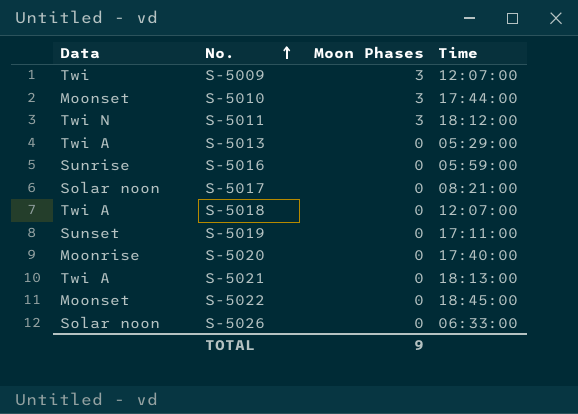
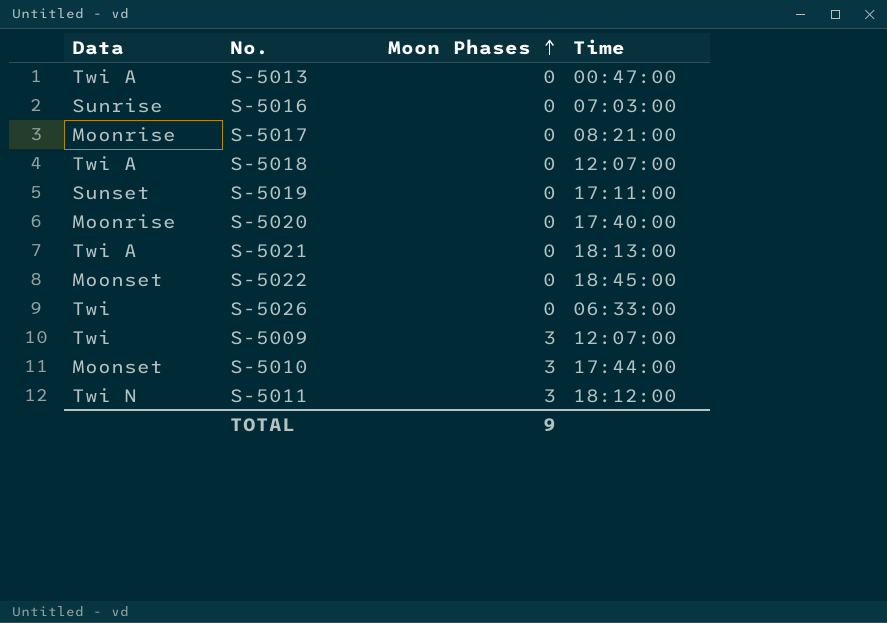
row order: No. ascending -> Moon Phases ascending
S-5013 | Time: 05:29:00 -> 00:47:00
S-5016 | Time: 05:59:00 -> 07:03:00
S-5017 | Data: Solar noon -> Moonrise
S-5026 | Data: Solar noon -> Twi

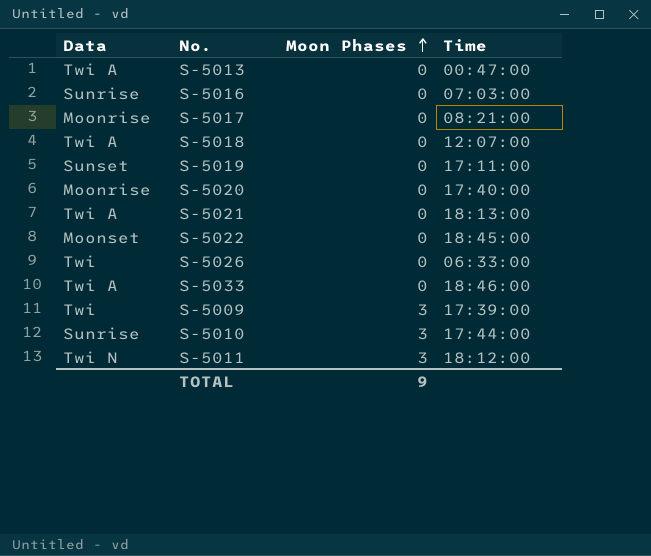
row S-5033: none -> Twi A | 0 | 18:46:00
S-5009 | Time: 12:07:00 -> 17:39:00
S-5010 | Data: Moonset -> Sunrise

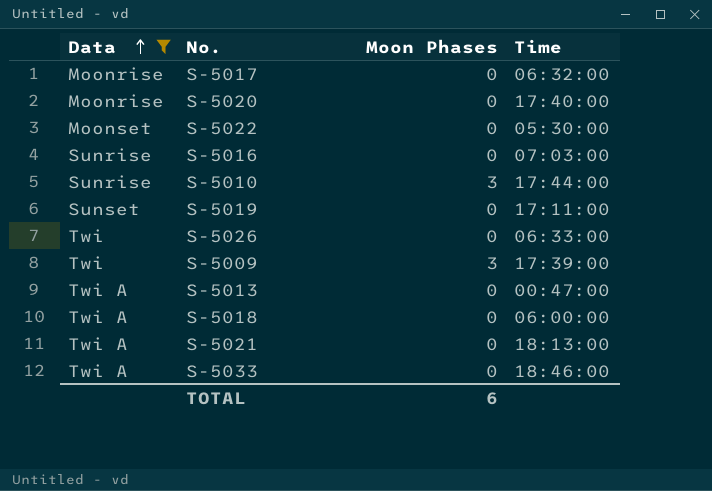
filter: none -> Data != Twi N
row order: Moon Phases ascending -> Data ascending
S-5017 | Time: 08:21:00 -> 06:32:00
S-5022 | Time: 18:45:00 -> 05:30:00
S-5018 | Time: 12:07:00 -> 06:00:00
TOTAL | Moon Phases: 9 -> 6

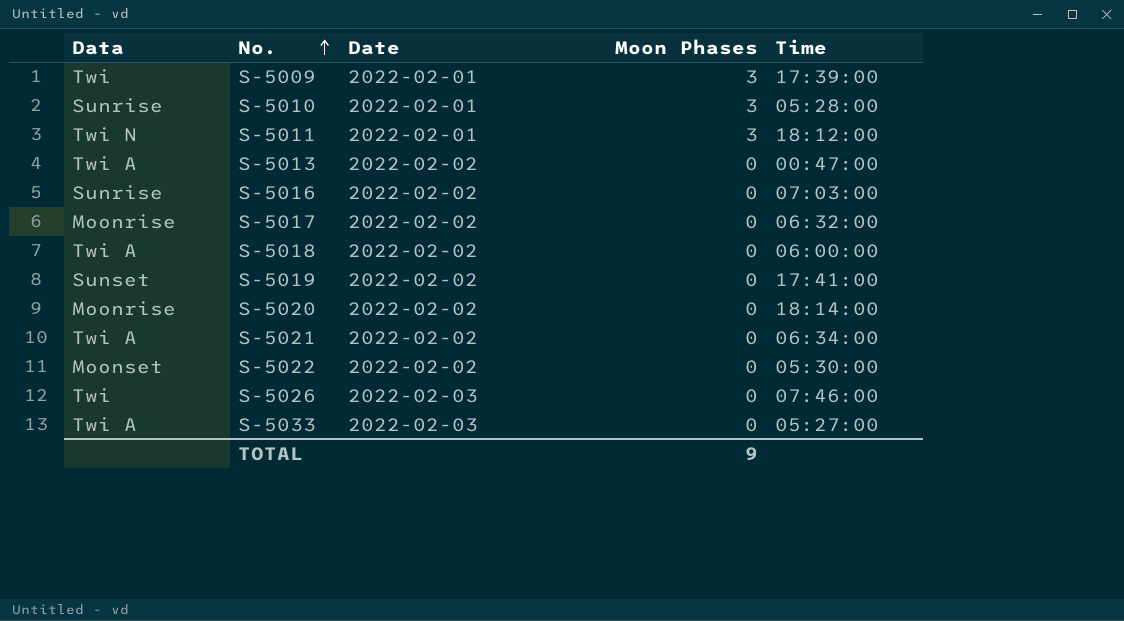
filter: Data != Twi N -> none
row order: Data ascending -> No. ascending
column Date | position: none -> 3
S-5010 | Time: 17:44:00 -> 05:28:00
S-5019 | Time: 17:11:00 -> 17:41:00
S-5020 | Time: 17:40:00 -> 18:14:00
S-5021 | Time: 18:13:00 -> 06:34:00
S-5026 | Time: 06:33:00 -> 07:46:00
S-5033 | Time: 18:46:00 -> 05:27:00
TOTAL | Moon Phases: 6 -> 9

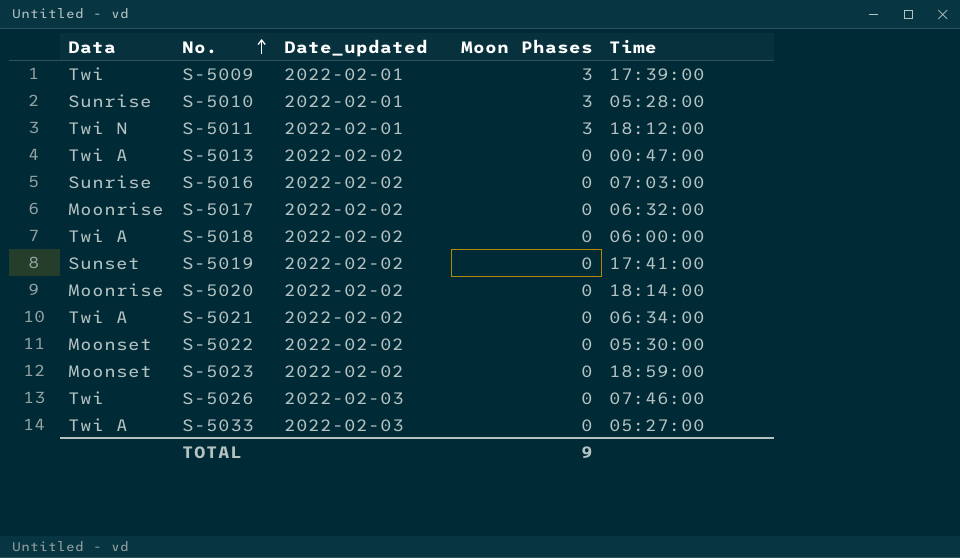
column name: Date -> Date_updated
row S-5023: none -> Moonset | 2022-02-02 | 0 | 18:59:00

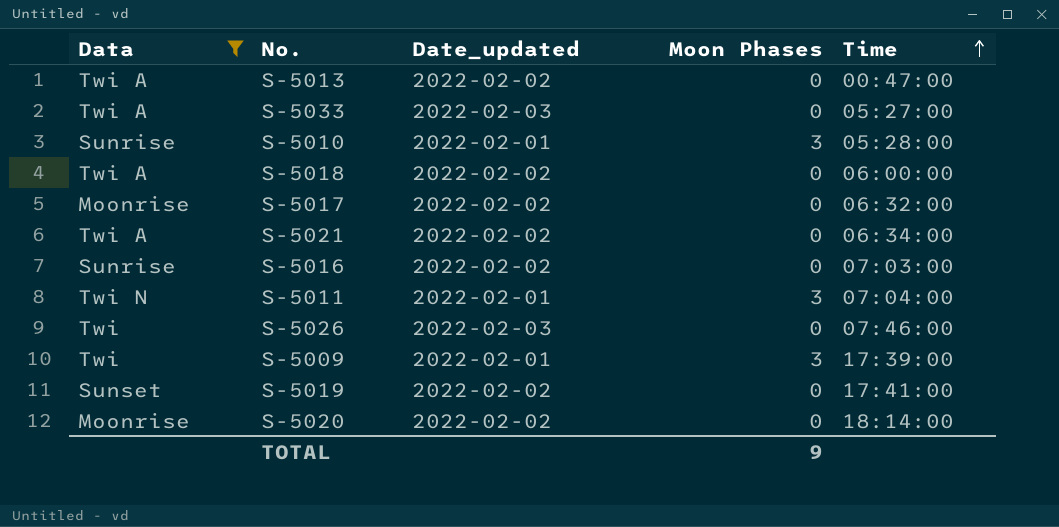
filter: none -> Data != Moonset
row order: No. ascending -> Time ascending
S-5011 | Time: 18:12:00 -> 07:04:00

